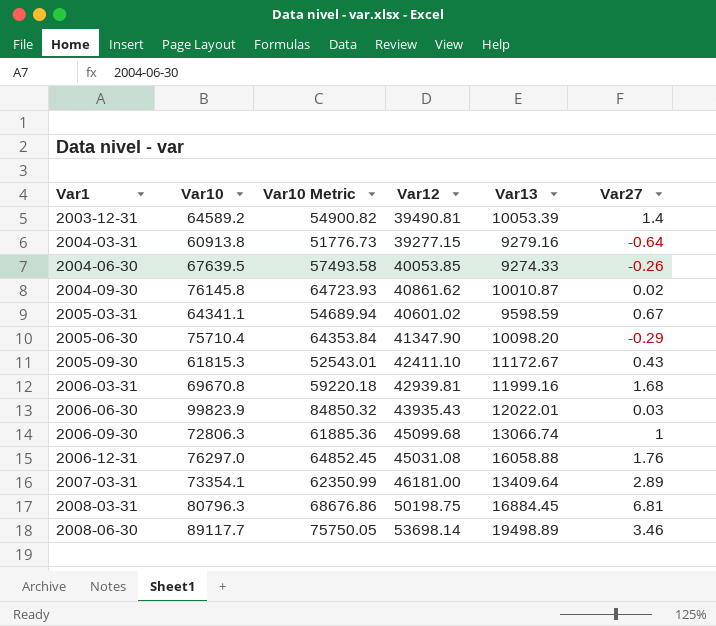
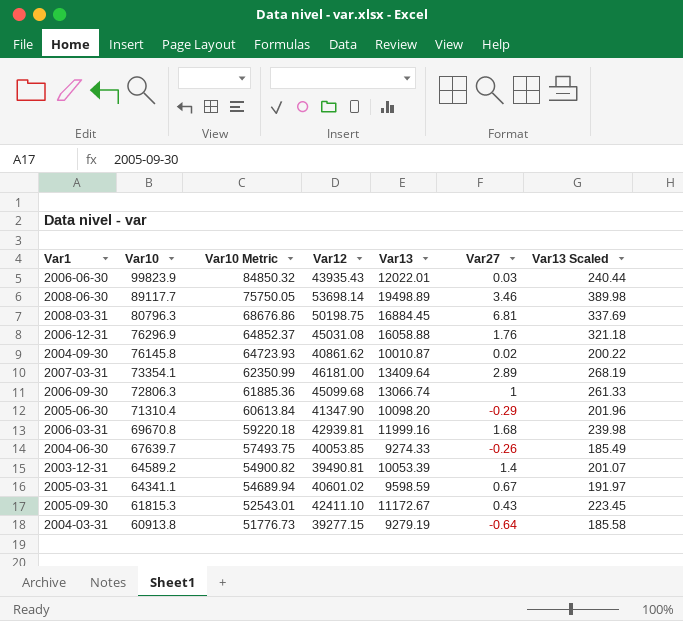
row order: Var1 ascending -> Var10 descending
column Var13 Scaled | formula: none -> [Var13] * 0.02
2006-12-31 | Var10: 76297.0 -> 76296.9
2006-12-31 | Var10 Metric: 64852.45 -> 64852.37
2005-06-30 | Var10: 75710.4 -> 71310.4
2005-06-30 | Var10 Metric: 64353.84 -> 60613.84
2004-06-30 | Var10: 67639.5 -> 67639.7
2004-06-30 | Var10 Metric: 57493.58 -> 57493.75
2004-03-31 | Var13: 9279.16 -> 9279.19

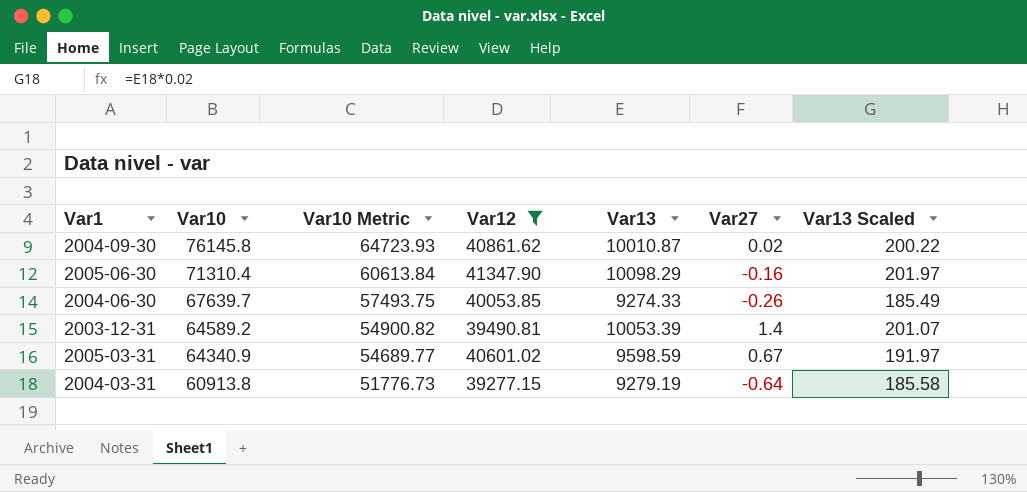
filter: none -> Var12 <= 41347.90
2005-06-30 | Var13: 10098.20 -> 10098.29
2005-06-30 | Var27: -0.29 -> -0.16
2005-06-30 | Var13 Scaled: 201.96 -> 201.97
2005-03-31 | Var10: 64341.1 -> 64340.9
2005-03-31 | Var10 Metric: 54689.94 -> 54689.77

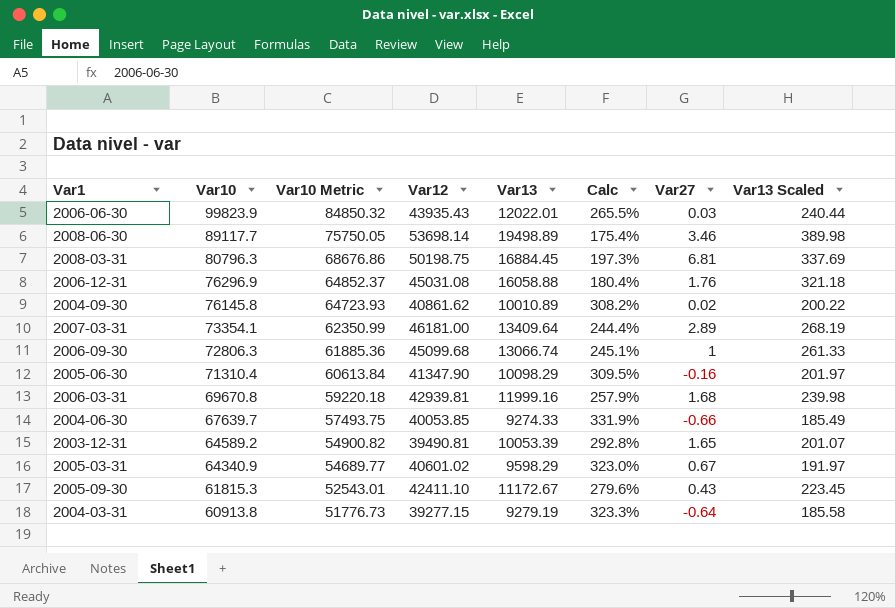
filter: Var12 <= 41347.90 -> none
column Calc | formula: none -> ([Var12] - [Var13]) / [Var13]
2004-09-30 | Var13: 10010.87 -> 10010.89
2004-06-30 | Var27: -0.26 -> -0.66
2003-12-31 | Var27: 1.4 -> 1.65
2005-03-31 | Var13: 9598.59 -> 9598.29

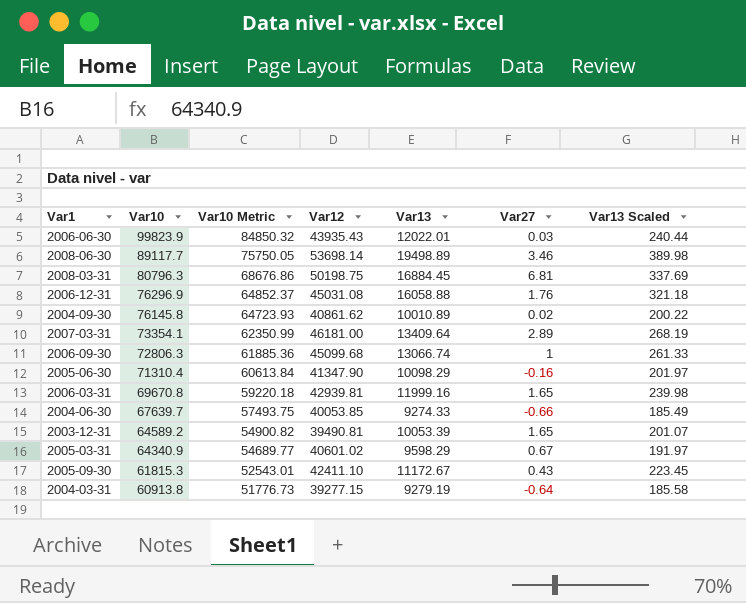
column Calc | formula: ([Var12] - [Var13]) / [Var13] -> none
2006-03-31 | Var27: 1.68 -> 1.65

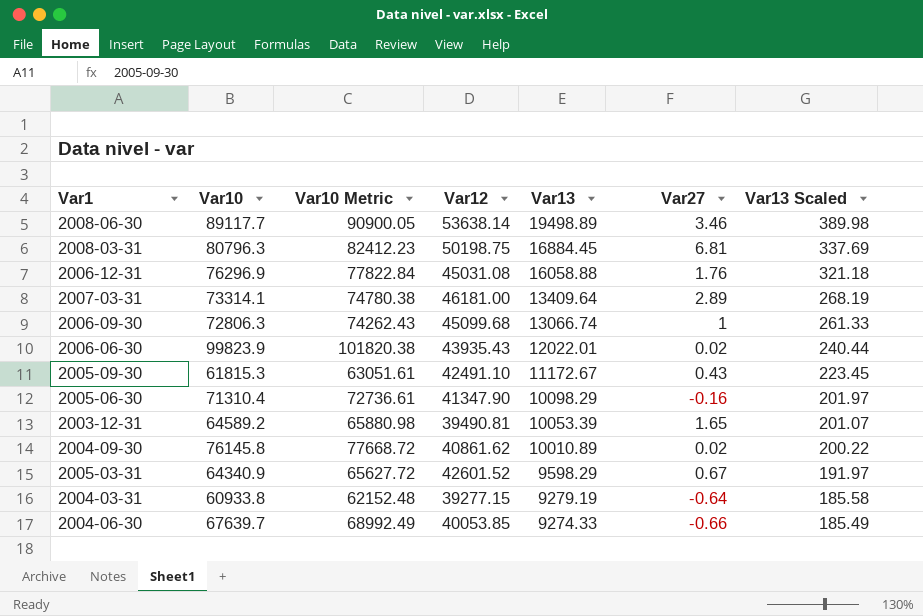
row order: Var10 descending -> Var13 descending
column Var10 Metric | formula: [Var10] * 0.85 -> [Var10] * 1.02
row 2006-03-31: 69670.8 | 59220.18 | 42939.81 | 11999.16 | 1.65 | 239.98 -> none
2008-06-30 | Var12: 53698.14 -> 53638.14
2007-03-31 | Var10: 73354.1 -> 73314.1
2006-06-30 | Var27: 0.03 -> 0.02
2005-09-30 | Var12: 42411.10 -> 42491.10
2005-03-31 | Var12: 40601.02 -> 42601.52
2004-03-31 | Var10: 60913.8 -> 60933.8

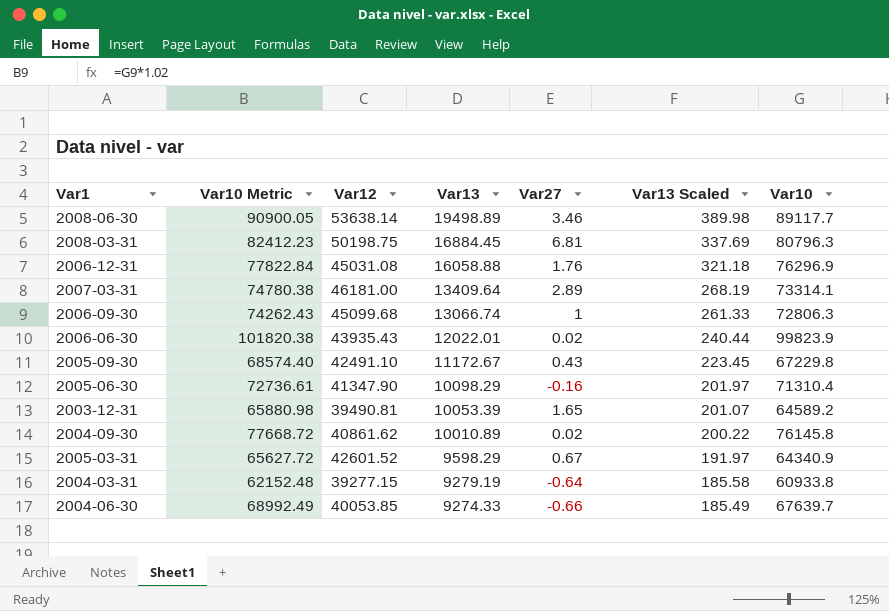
column Var10 | position: 2 -> 7
2005-09-30 | Var10 Metric: 63051.61 -> 68574.40
2005-09-30 | Var10: 61815.3 -> 67229.8

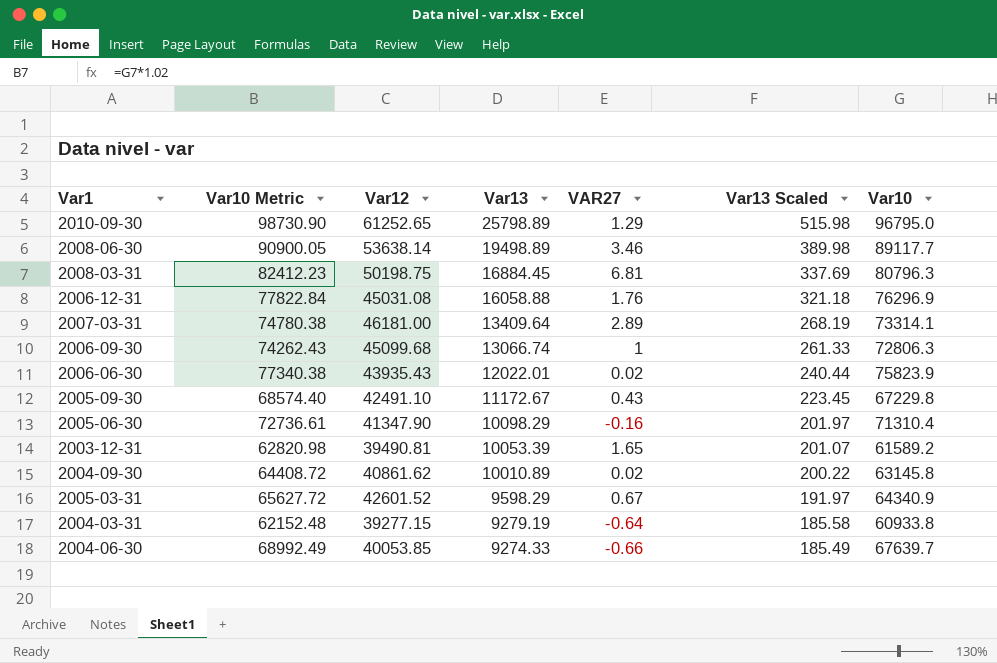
column name: Var27 -> VAR27
row 2010-09-30: none -> 98730.90 | 61252.65 | 25798.89 | 1.29 | 515.98 | 96795.0
2006-06-30 | Var10 Metric: 101820.38 -> 77340.38
2006-06-30 | Var10: 99823.9 -> 75823.9
2003-12-31 | Var10 Metric: 65880.98 -> 62820.98
2003-12-31 | Var10: 64589.2 -> 61589.2
2004-09-30 | Var10 Metric: 77668.72 -> 64408.72
2004-09-30 | Var10: 76145.8 -> 63145.8

